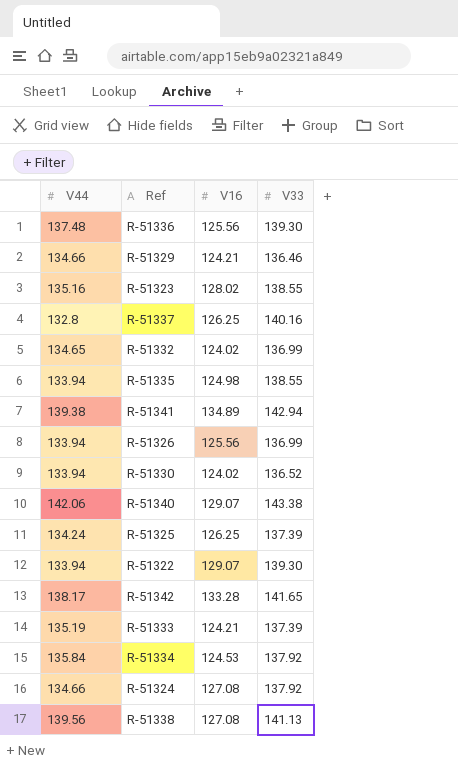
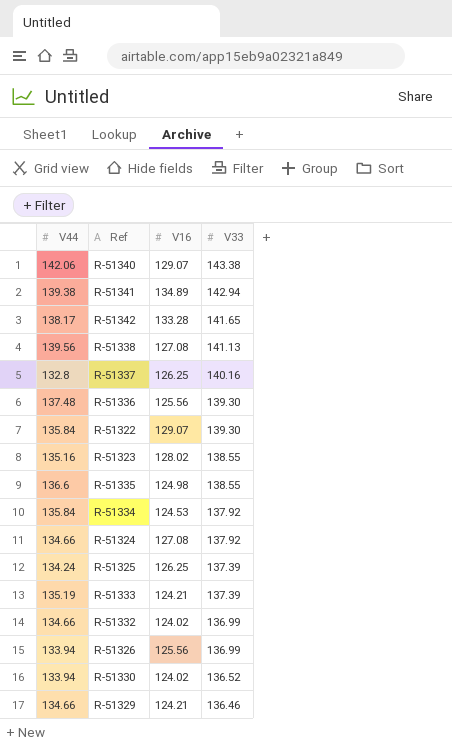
row order: none -> V33 descending
R-51322 | V44: 133.94 -> 135.84
R-51335 | V44: 133.94 -> 136.6
R-51332 | V44: 134.65 -> 134.66

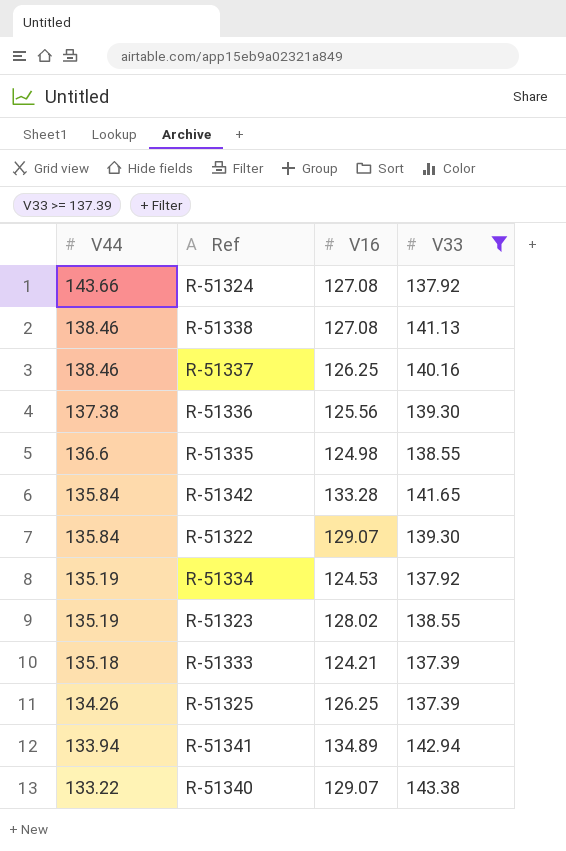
filter: none -> V33 >= 137.39
row order: V33 descending -> V44 descending
R-51324 | V44: 134.66 -> 143.66
R-51338 | V44: 139.56 -> 138.46
R-51337 | V44: 132.8 -> 138.46
R-51336 | V44: 137.48 -> 137.38
R-51342 | V44: 138.17 -> 135.84
R-51334 | V44: 135.84 -> 135.19
R-51323 | V44: 135.16 -> 135.19
R-51333 | V44: 135.19 -> 135.18
R-51325 | V44: 134.24 -> 134.26
R-51341 | V44: 139.38 -> 133.94
R-51340 | V44: 142.06 -> 133.22

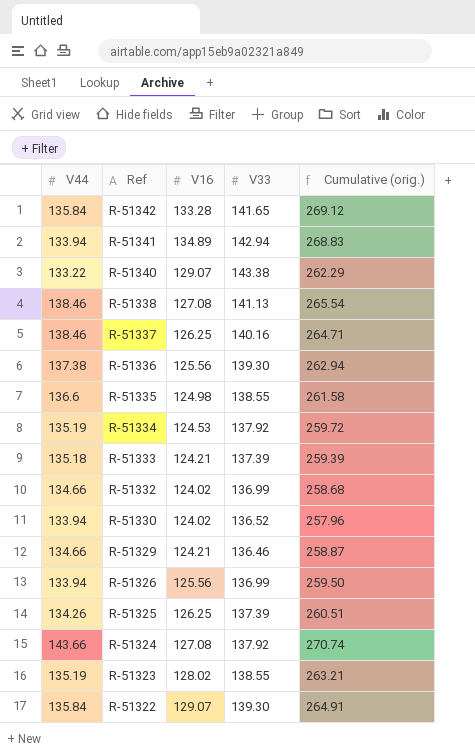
filter: V33 >= 137.39 -> none
row order: V44 descending -> Ref descending
column Cumulative (orig.) | formula: none -> [V44] + [V16]

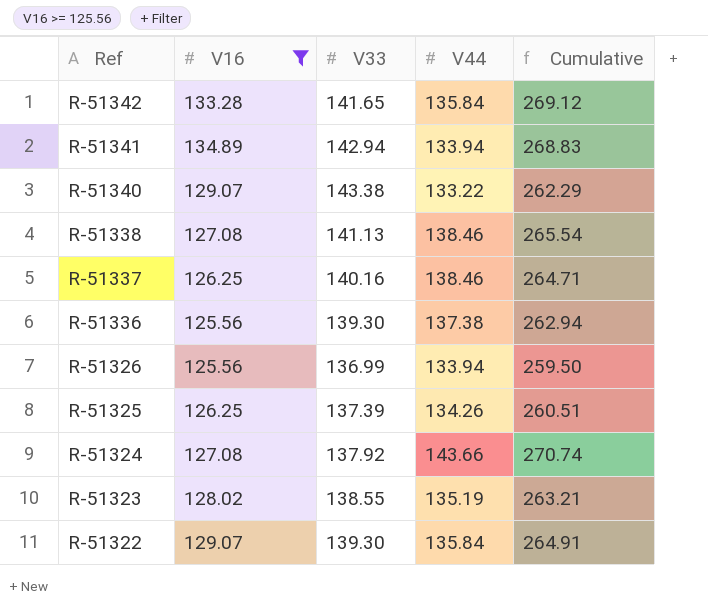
filter: none -> V16 >= 125.56
column V44 | position: 1 -> 4
column name: Cumulative (orig.) -> Cumulative

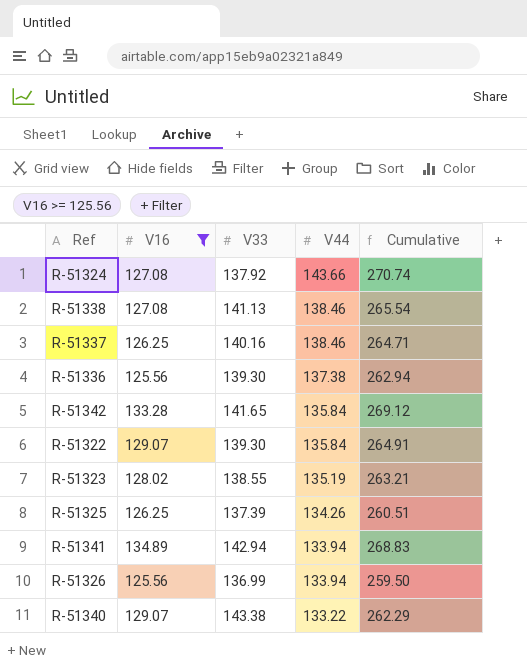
row order: Ref descending -> V44 descending

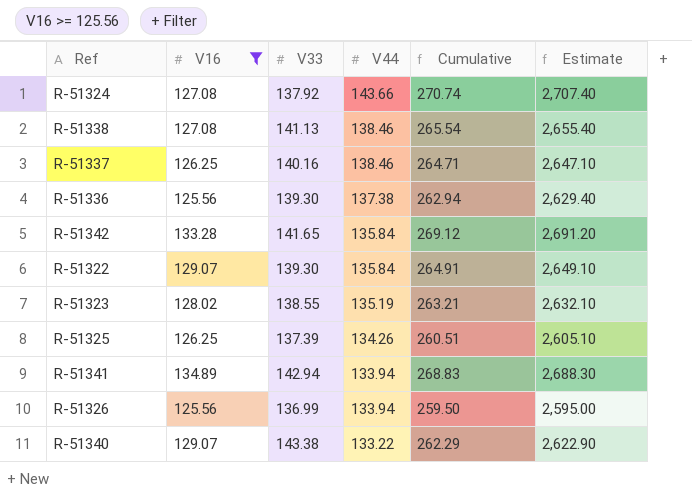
column Estimate | formula: none -> [Cumulative] * 10

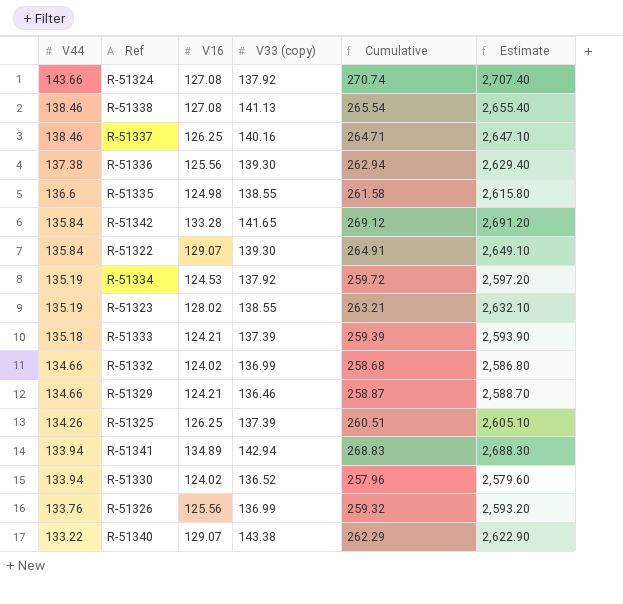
filter: V16 >= 125.56 -> none
column V44 | position: 4 -> 1
column name: V33 -> V33 (copy)
R-51326 | V44: 133.94 -> 133.76
R-51326 | Cumulative: 259.50 -> 259.32
R-51326 | Estimate: 2,595.00 -> 2,593.20

